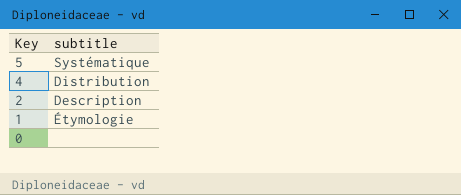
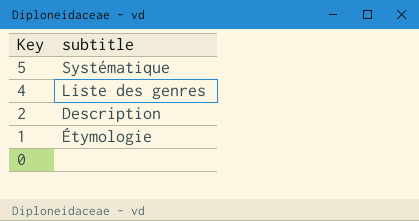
4 | subtitle: Distribution -> Liste des genres

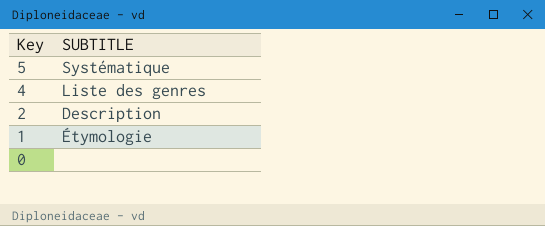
column name: subtitle -> SUBTITLE

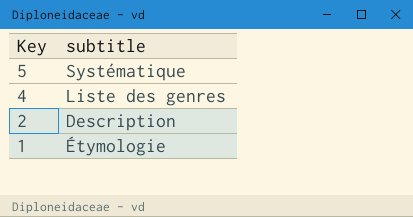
column name: SUBTITLE -> subtitle
row 0: none -> none

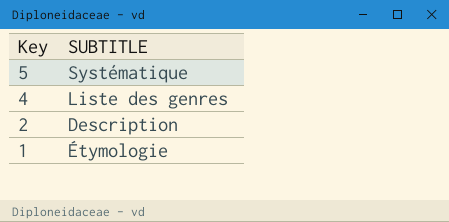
column name: subtitle -> SUBTITLE

